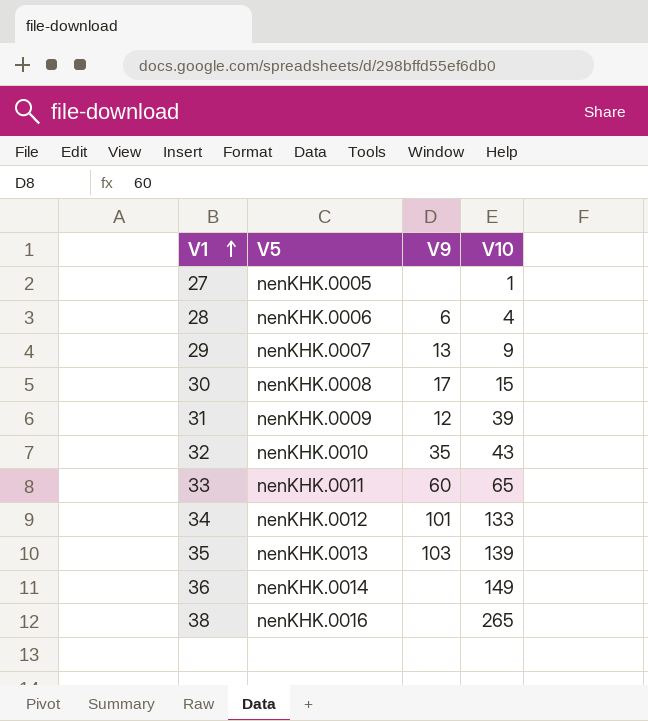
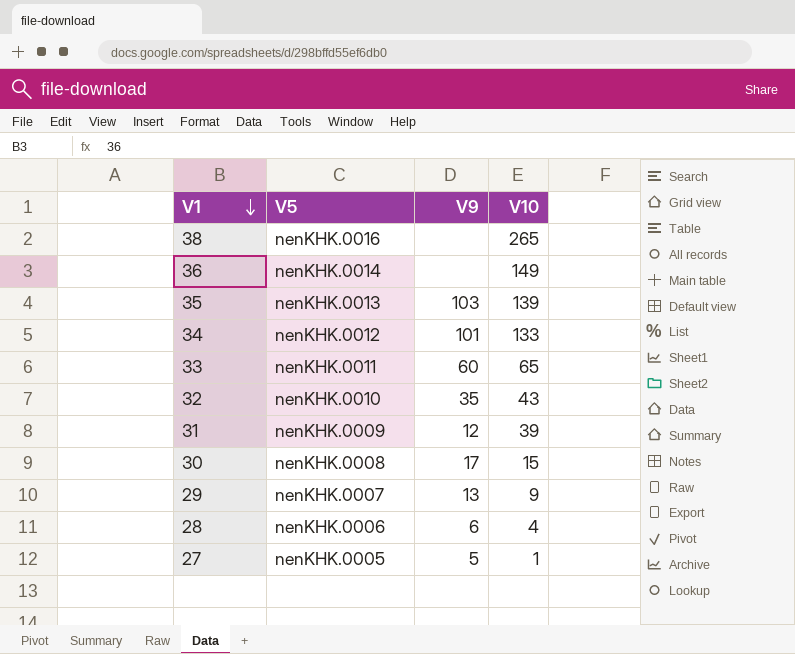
row order: V1 ascending -> V1 descending
27 | V9: none -> 5

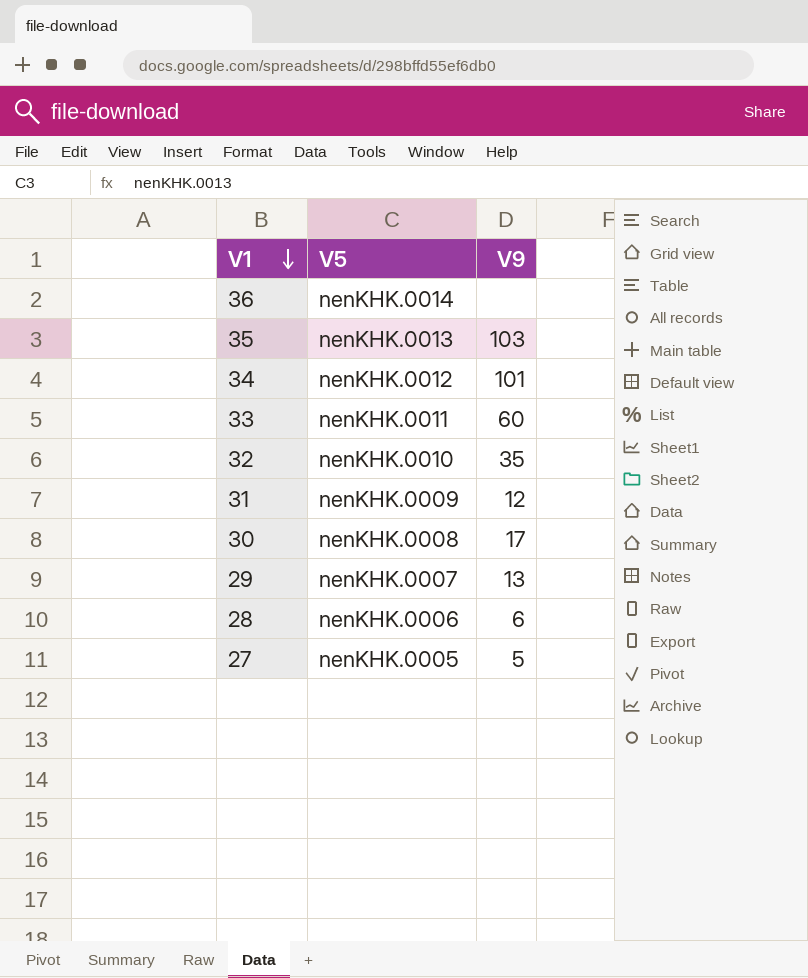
column V10 | position: 4 -> none
row 38: nenKHK.0016 | none | 265 -> none

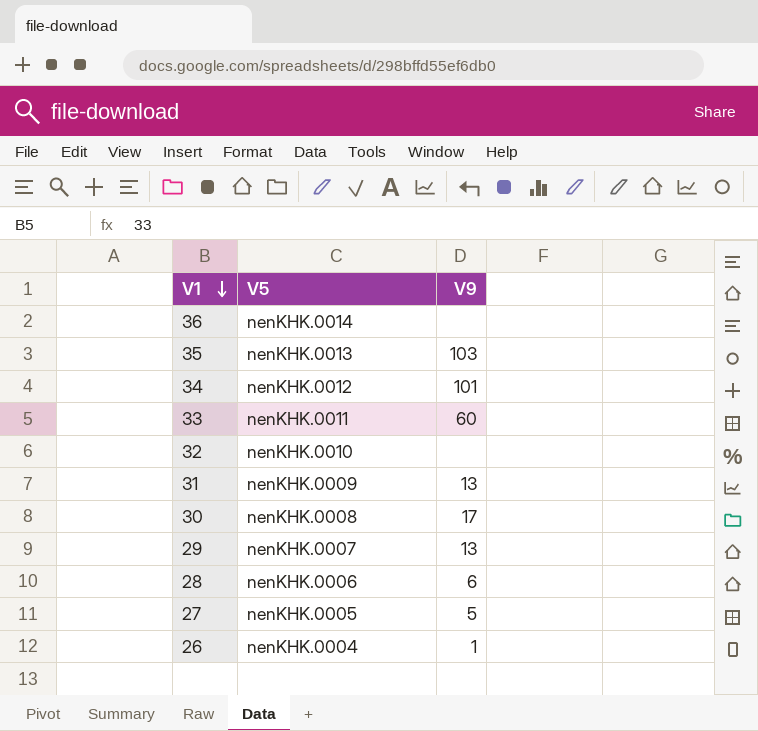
32 | V9: 35 -> none
31 | V9: 12 -> 13
row 26: none -> nenKHK.0004 | 1

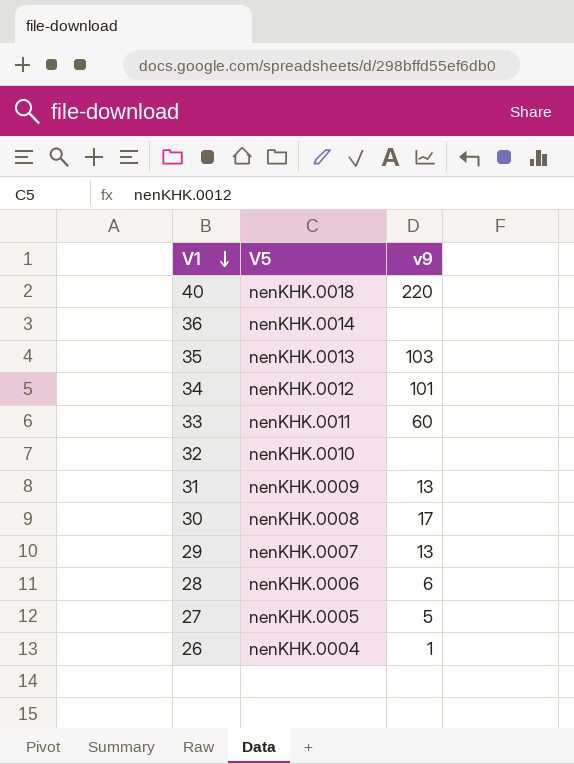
column name: V9 -> v9
row 40: none -> nenKHK.0018 | 220

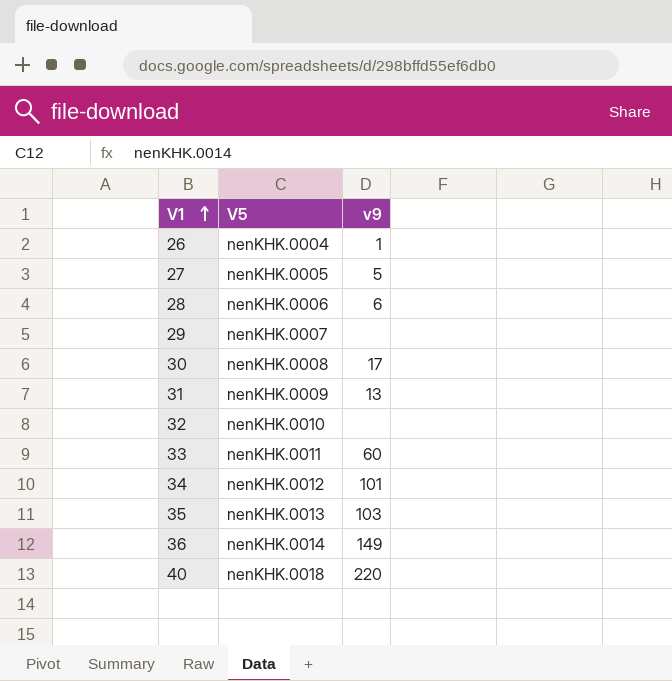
row order: V1 descending -> V1 ascending
29 | v9: 13 -> none
36 | v9: none -> 149

